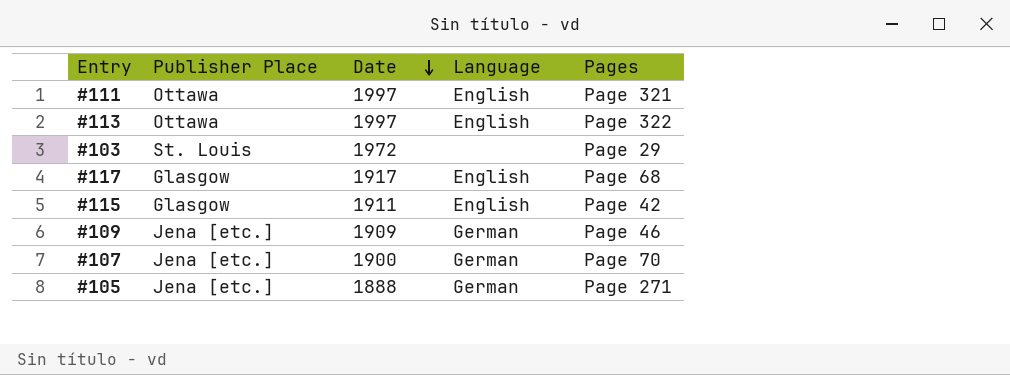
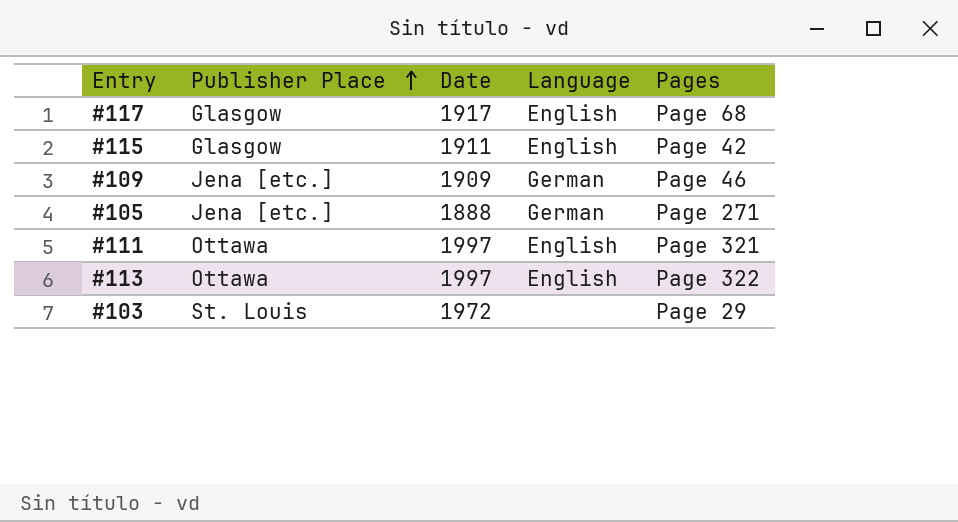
row order: Date descending -> Publisher Place ascending
row #107: Jena [etc.] | 1900 | German | Page 70 -> none

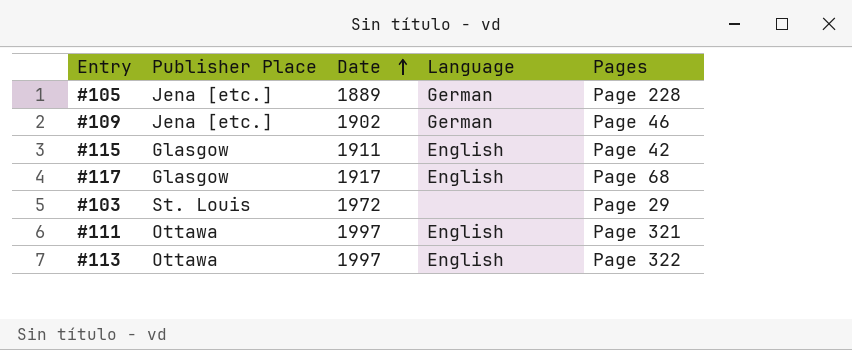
row order: Publisher Place ascending -> Date ascending
#105 | Date: 1888 -> 1889
#105 | Pages: Page 271 -> Page 228
#109 | Date: 1909 -> 1902

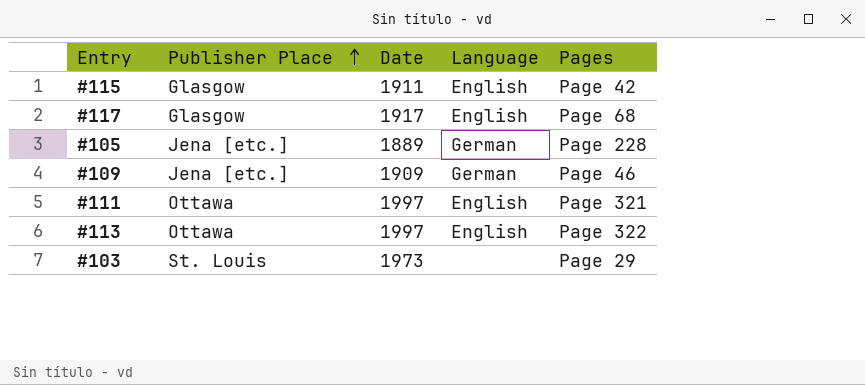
row order: Date ascending -> Publisher Place ascending
#109 | Date: 1902 -> 1909
#103 | Date: 1972 -> 1973

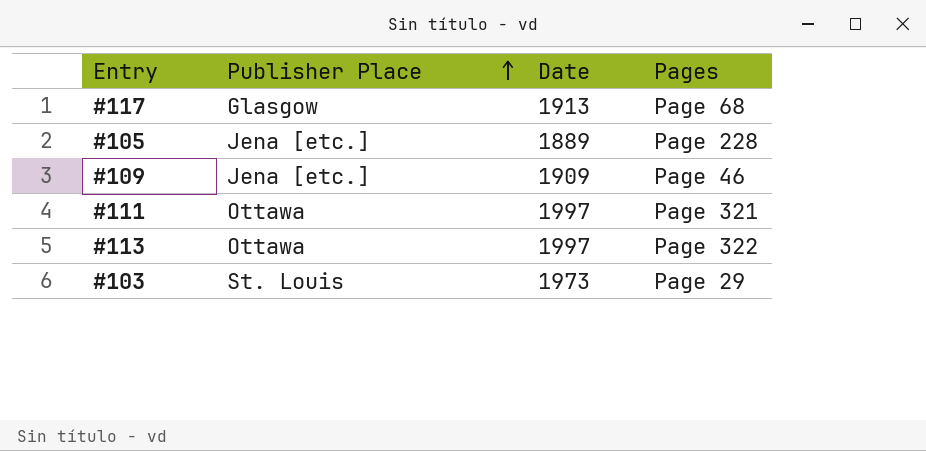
column Language | position: 4 -> none
row #115: Glasgow | 1911 | English | Page 42 -> none
#117 | Date: 1917 -> 1913

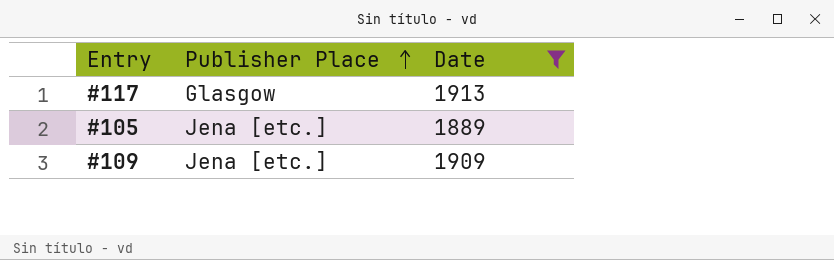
filter: none -> Date <= 1913
column Pages | position: 4 -> none

